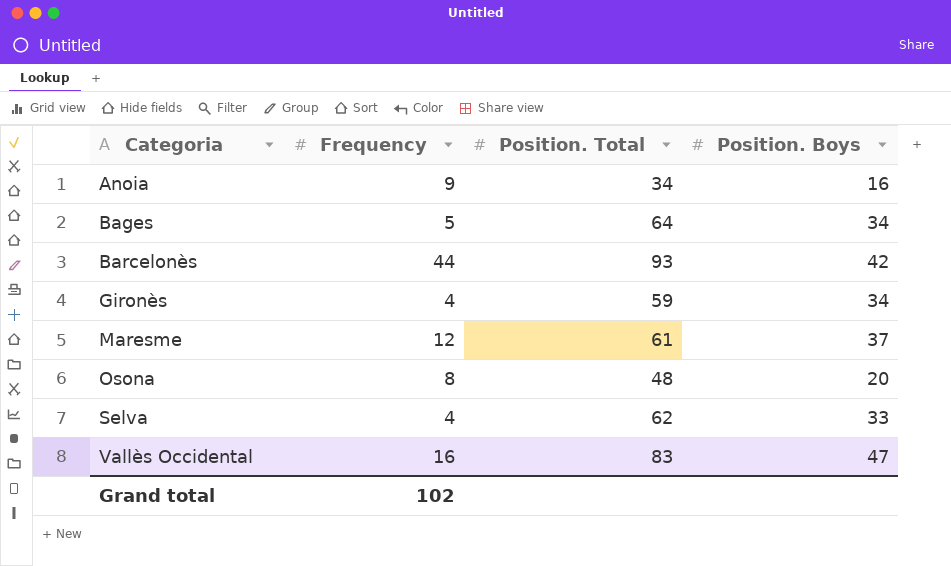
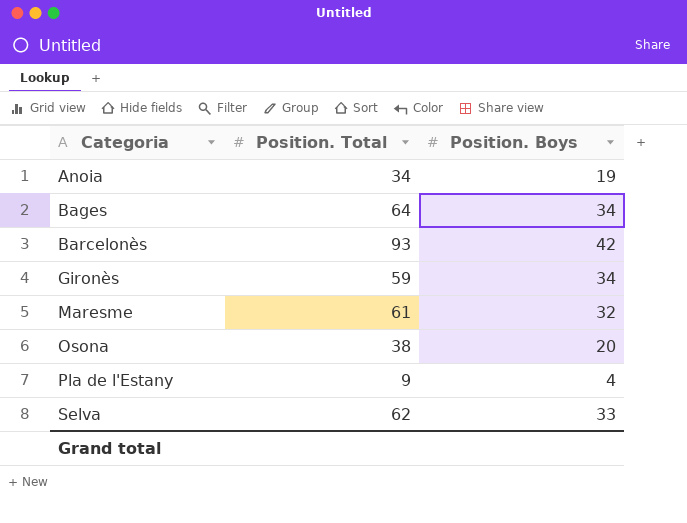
column Frequency | position: 2 -> none
row Vallès Occidental: 16 | 83 | 47 -> none
Anoia | Position. Boys: 16 -> 19
Maresme | Position. Boys: 37 -> 32
Osona | Position. Total: 48 -> 38
row Pla de l'Estany: none -> 9 | 4

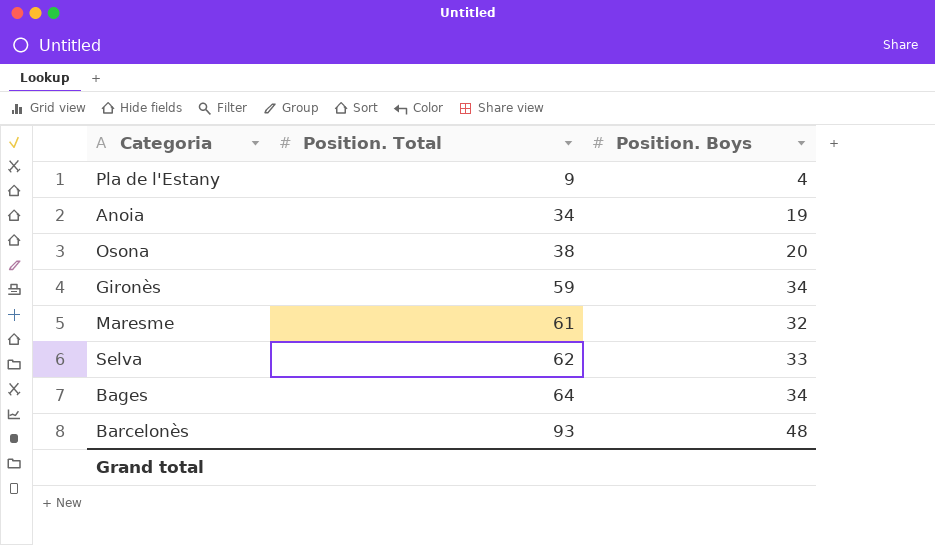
row order: Categoria ascending -> Position. Total ascending
Barcelonès | Position. Boys: 42 -> 48

